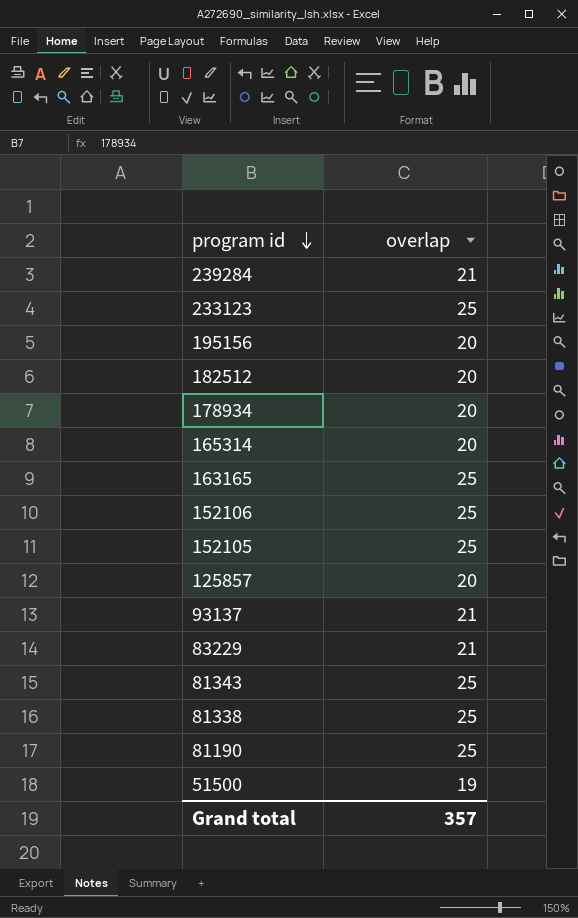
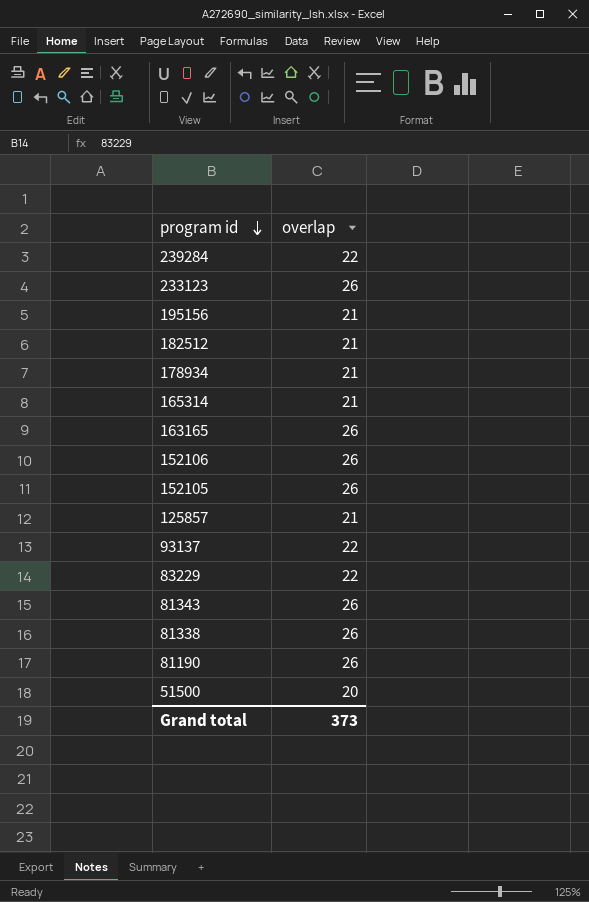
239284 | overlap: 21 -> 22
233123 | overlap: 25 -> 26
195156 | overlap: 20 -> 21
182512 | overlap: 20 -> 21
178934 | overlap: 20 -> 21
165314 | overlap: 20 -> 21
163165 | overlap: 25 -> 26
152106 | overlap: 25 -> 26
152105 | overlap: 25 -> 26
125857 | overlap: 20 -> 21
93137 | overlap: 21 -> 22
83229 | overlap: 21 -> 22
81343 | overlap: 25 -> 26
81338 | overlap: 25 -> 26
81190 | overlap: 25 -> 26
51500 | overlap: 19 -> 20
Grand total | overlap: 357 -> 373

